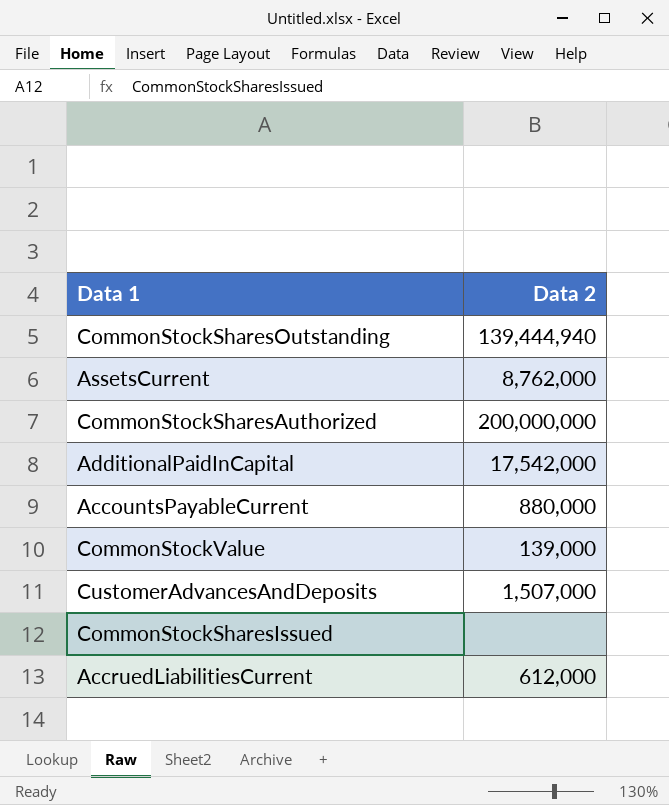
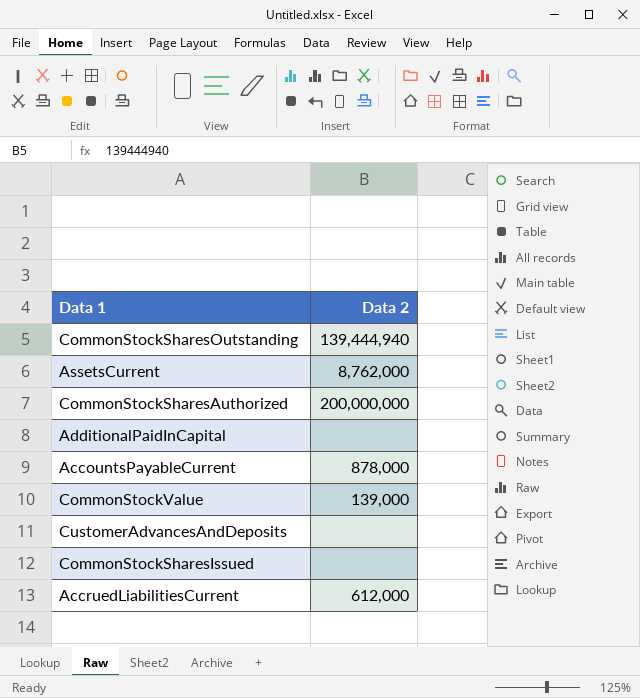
AdditionalPaidInCapital | Data 2: 17,542,000 -> none
AccountsPayableCurrent | Data 2: 880,000 -> 878,000
CustomerAdvancesAndDeposits | Data 2: 1,507,000 -> none

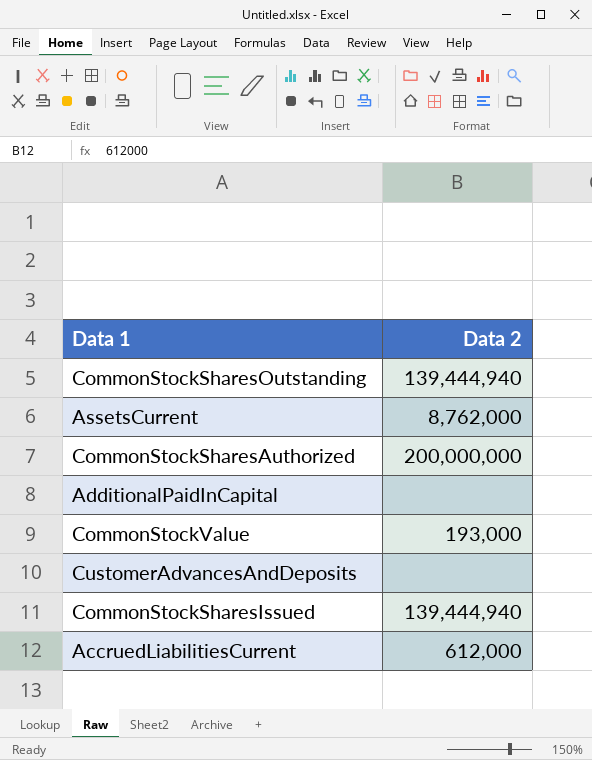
row AccountsPayableCurrent: 878,000 -> none
CommonStockValue | Data 2: 139,000 -> 193,000
CommonStockSharesIssued | Data 2: none -> 139,444,940

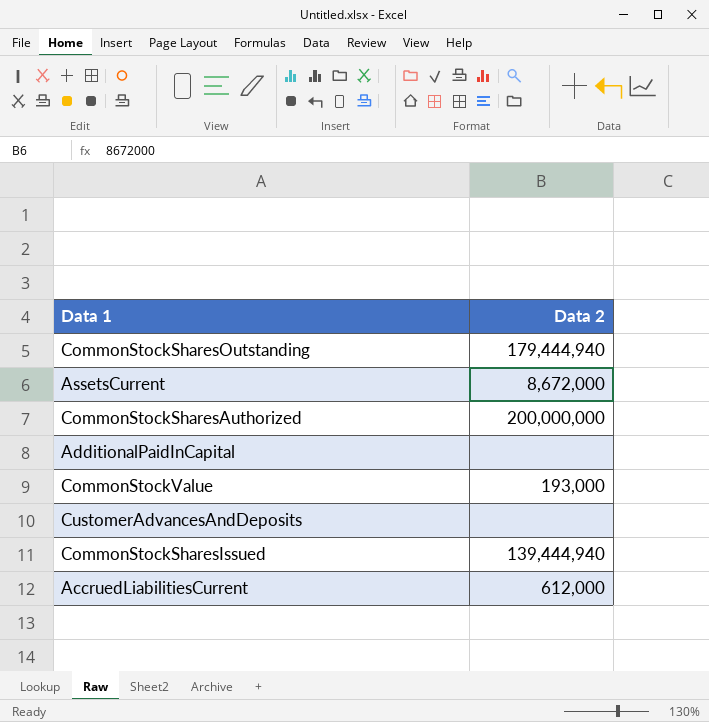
CommonStockSharesOutstanding | Data 2: 139,444,940 -> 179,444,940
AssetsCurrent | Data 2: 8,762,000 -> 8,672,000

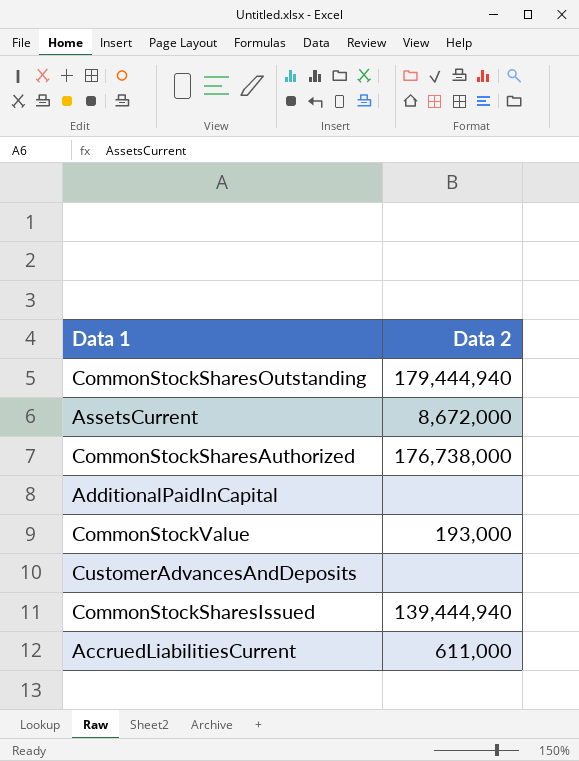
CommonStockSharesAuthorized | Data 2: 200,000,000 -> 176,738,000
AccruedLiabilitiesCurrent | Data 2: 612,000 -> 611,000

